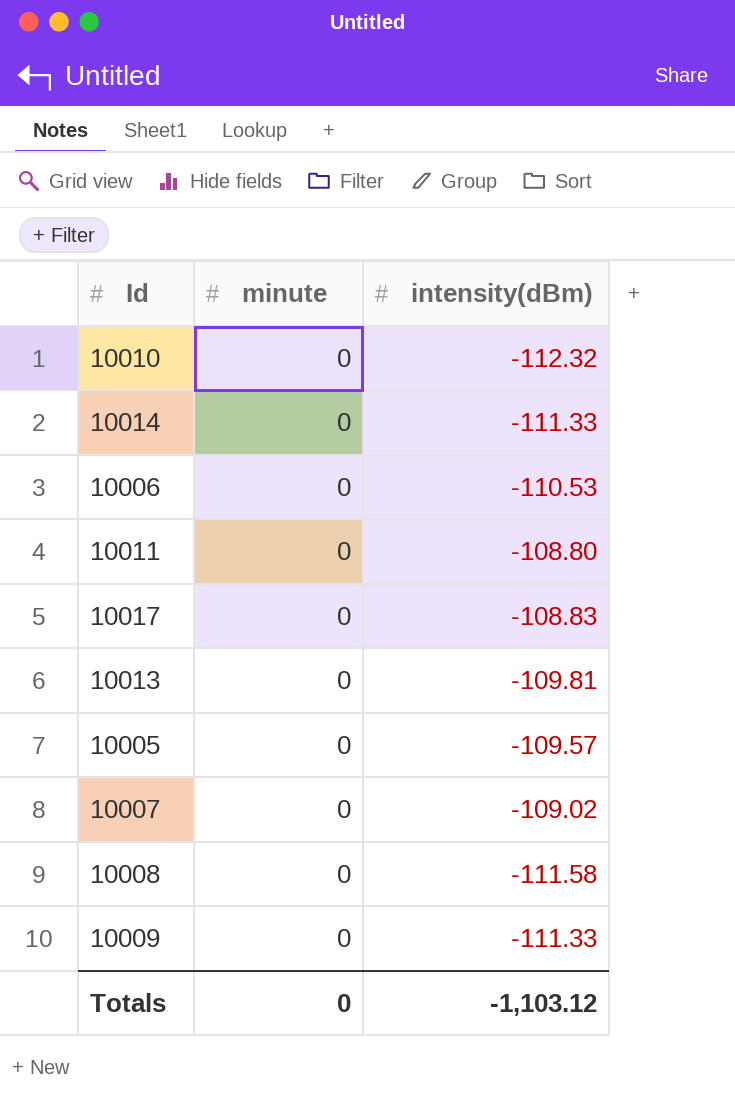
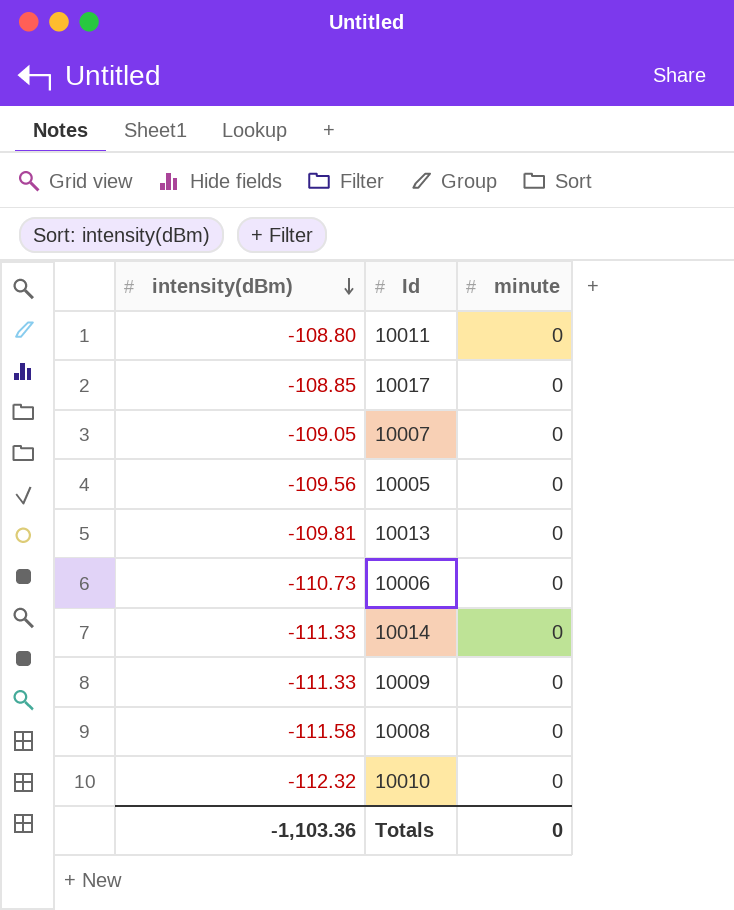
row order: none -> intensity(dBm) descending
column intensity(dBm) | position: 3 -> 1
10017 | intensity(dBm): -108.83 -> -108.85
10007 | intensity(dBm): -109.02 -> -109.05
10005 | intensity(dBm): -109.57 -> -109.56
10006 | intensity(dBm): -110.53 -> -110.73
Totals | intensity(dBm): -1,103.12 -> -1,103.36

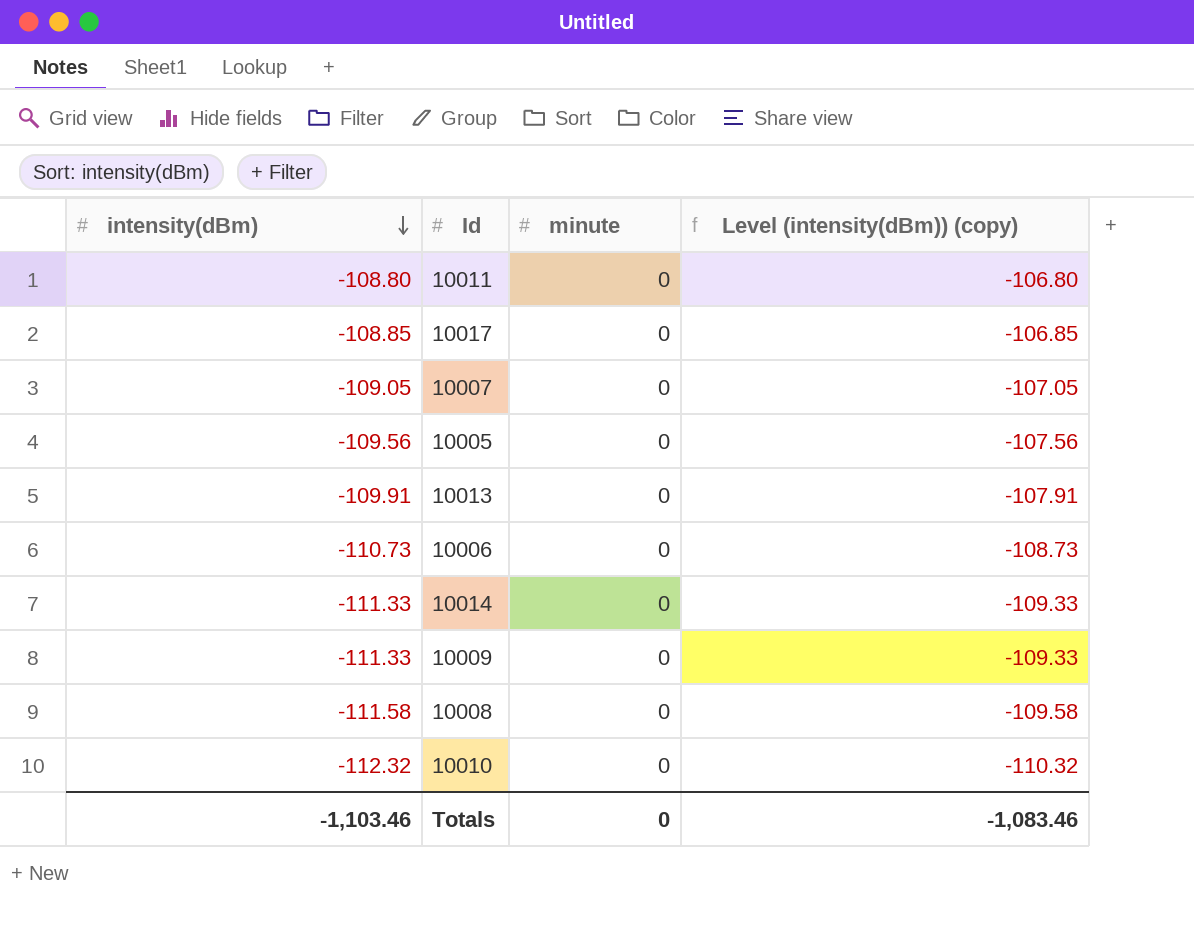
column Level (intensity(dBm)) (copy) | formula: none -> [intensity(dBm)] + 2
10013 | intensity(dBm): -109.81 -> -109.91
Totals | intensity(dBm): -1,103.36 -> -1,103.46

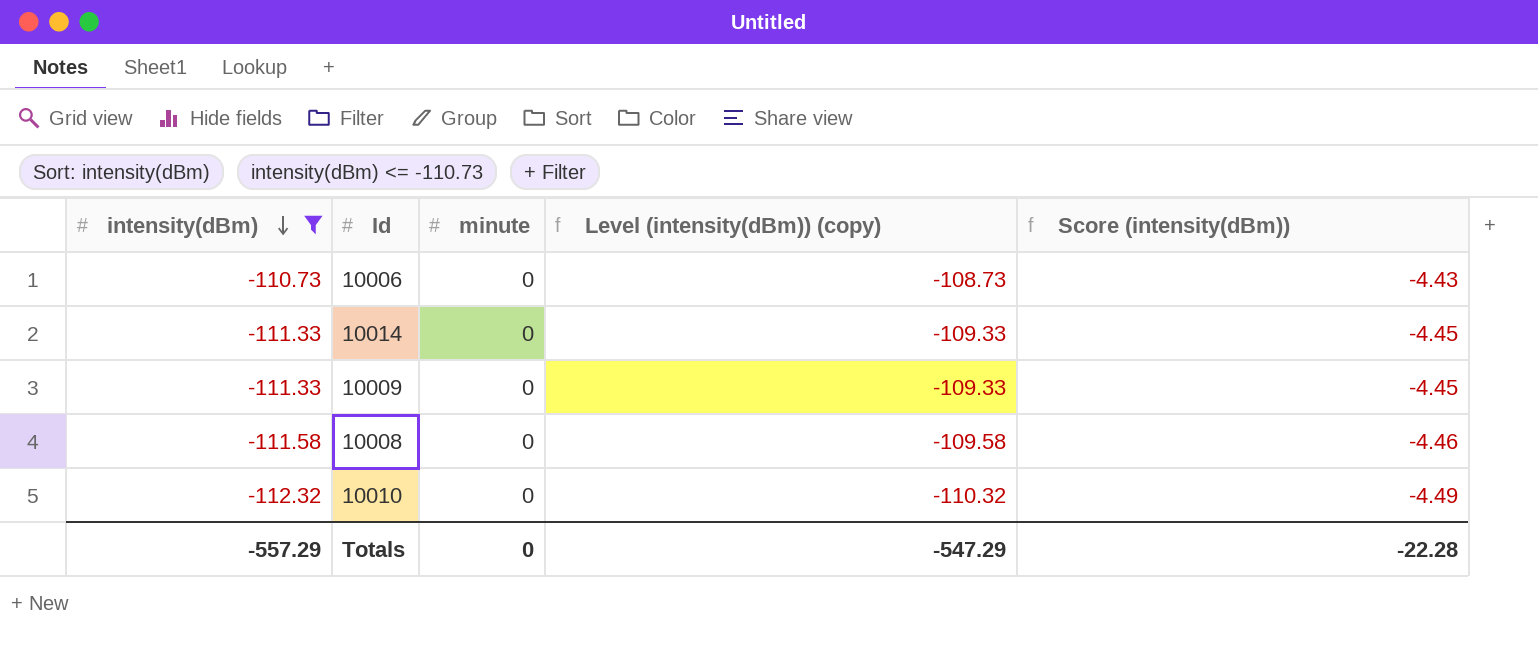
filter: none -> intensity(dBm) <= -110.73
column Score (intensity(dBm)) | formula: none -> [intensity(dBm)] * 0.04
Totals | intensity(dBm): -1,103.46 -> -557.29
Totals | Level (intensity(dBm)) (copy): -1,083.46 -> -547.29

